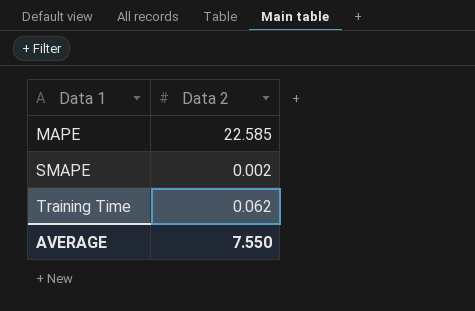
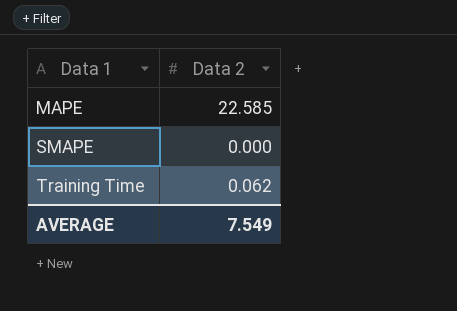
SMAPE | Data 2: 0.002 -> 0.000
AVERAGE | Data 2: 7.550 -> 7.549

